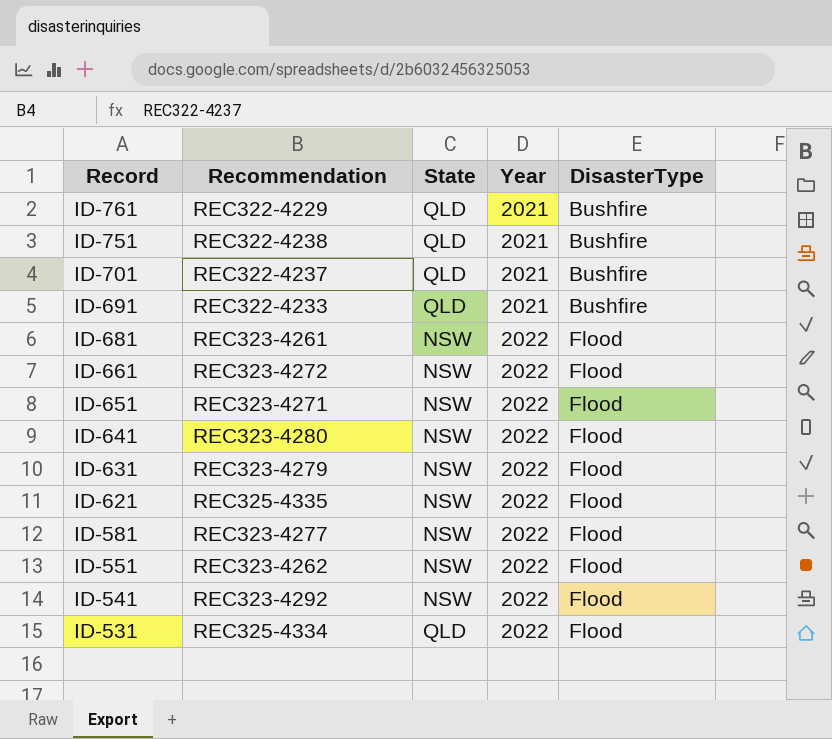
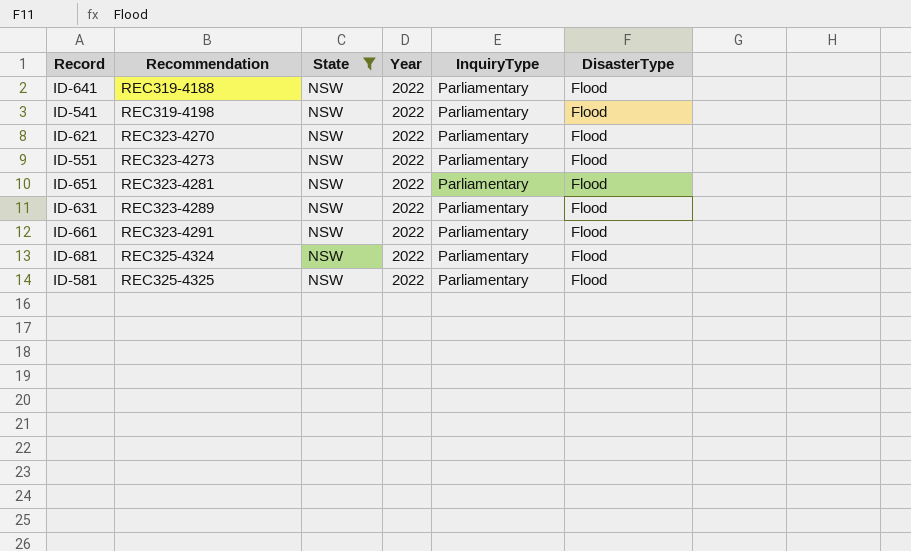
filter: none -> State = NSW
row order: Record descending -> Recommendation ascending
column InquiryType | position: none -> 5
ID-641 | Recommendation: REC323-4280 -> REC319-4188
ID-541 | Recommendation: REC323-4292 -> REC319-4198
ID-621 | Recommendation: REC325-4335 -> REC323-4270
ID-551 | Recommendation: REC323-4262 -> REC323-4273
ID-651 | Recommendation: REC323-4271 -> REC323-4281
ID-631 | Recommendation: REC323-4279 -> REC323-4289
ID-661 | Recommendation: REC323-4272 -> REC323-4291
ID-681 | Recommendation: REC323-4261 -> REC325-4324
ID-581 | Recommendation: REC323-4277 -> REC325-4325

